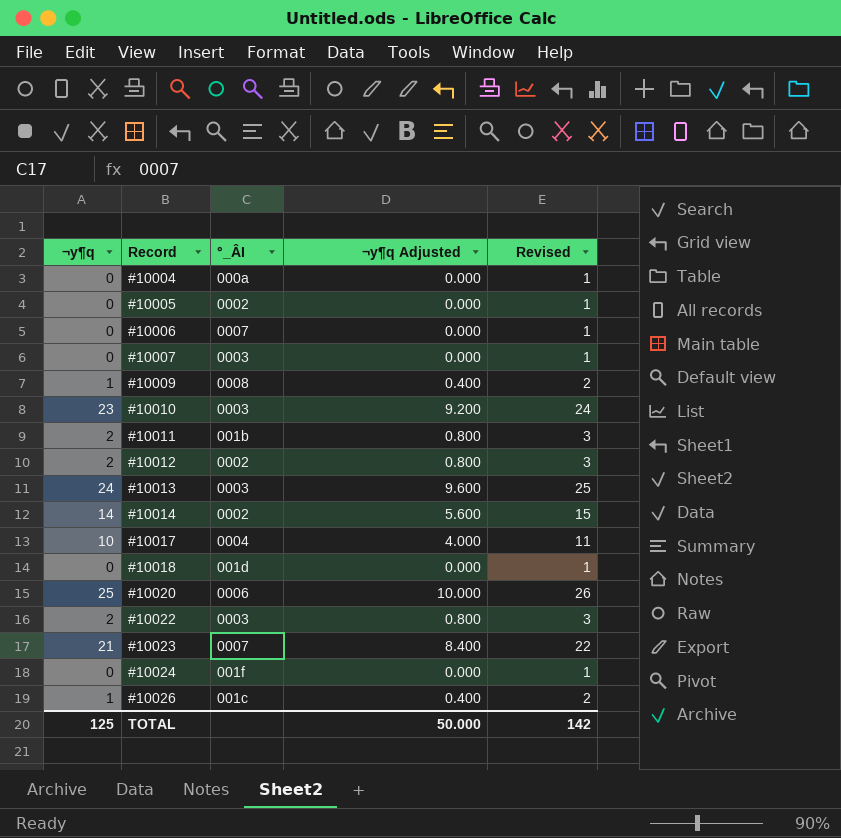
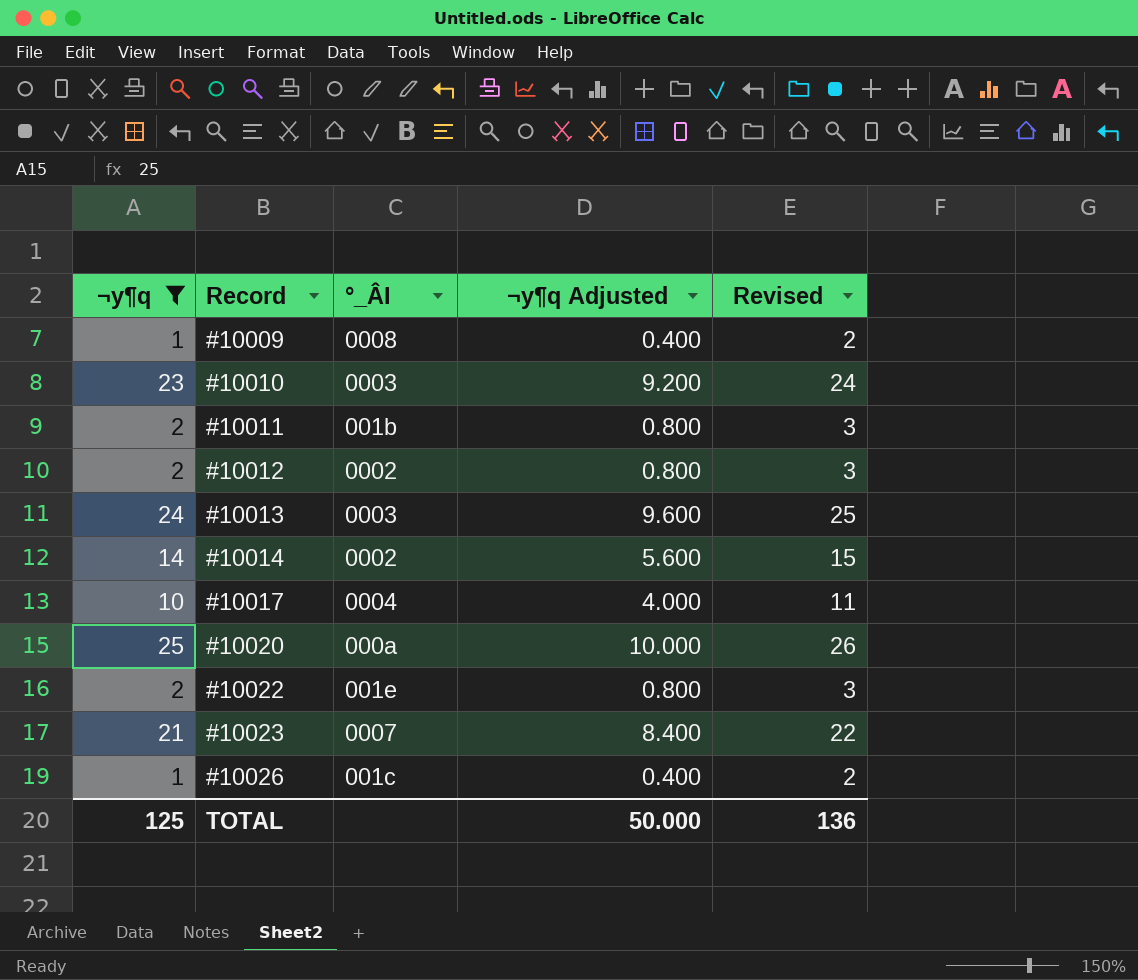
filter: none -> ¬y¶q != 0
#10020 | °_ÂI: 0006 -> 000a
#10022 | °_ÂI: 0003 -> 001e
TOTAL | Revised: 142 -> 136

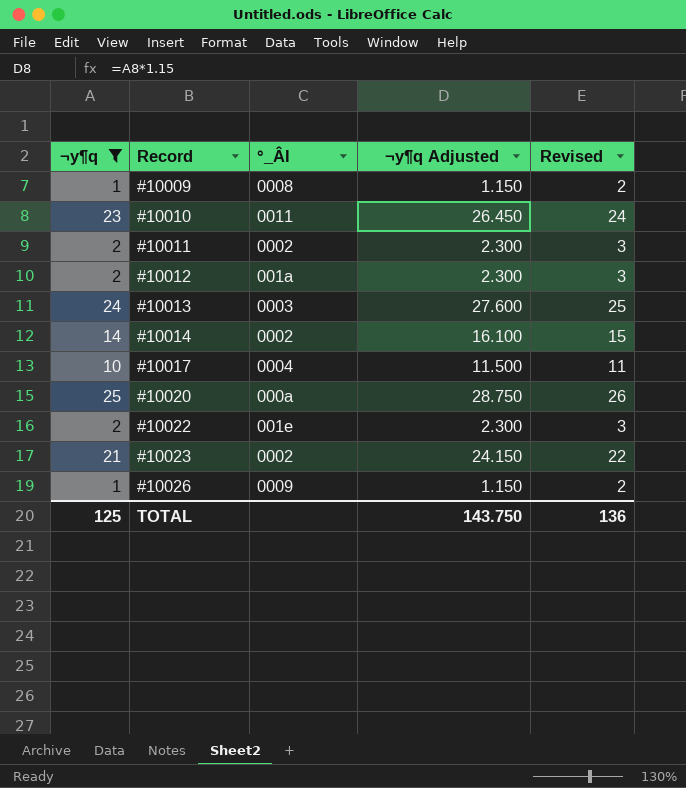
column ¬y¶q Adjusted | formula: [¬y¶q] * 0.4 -> [¬y¶q] * 1.15
#10010 | °_ÂI: 0003 -> 0011
#10011 | °_ÂI: 001b -> 0002
#10012 | °_ÂI: 0002 -> 001a
#10023 | °_ÂI: 0007 -> 0002
#10026 | °_ÂI: 001c -> 0009
TOTAL | ¬y¶q Adjusted: 50.000 -> 143.750

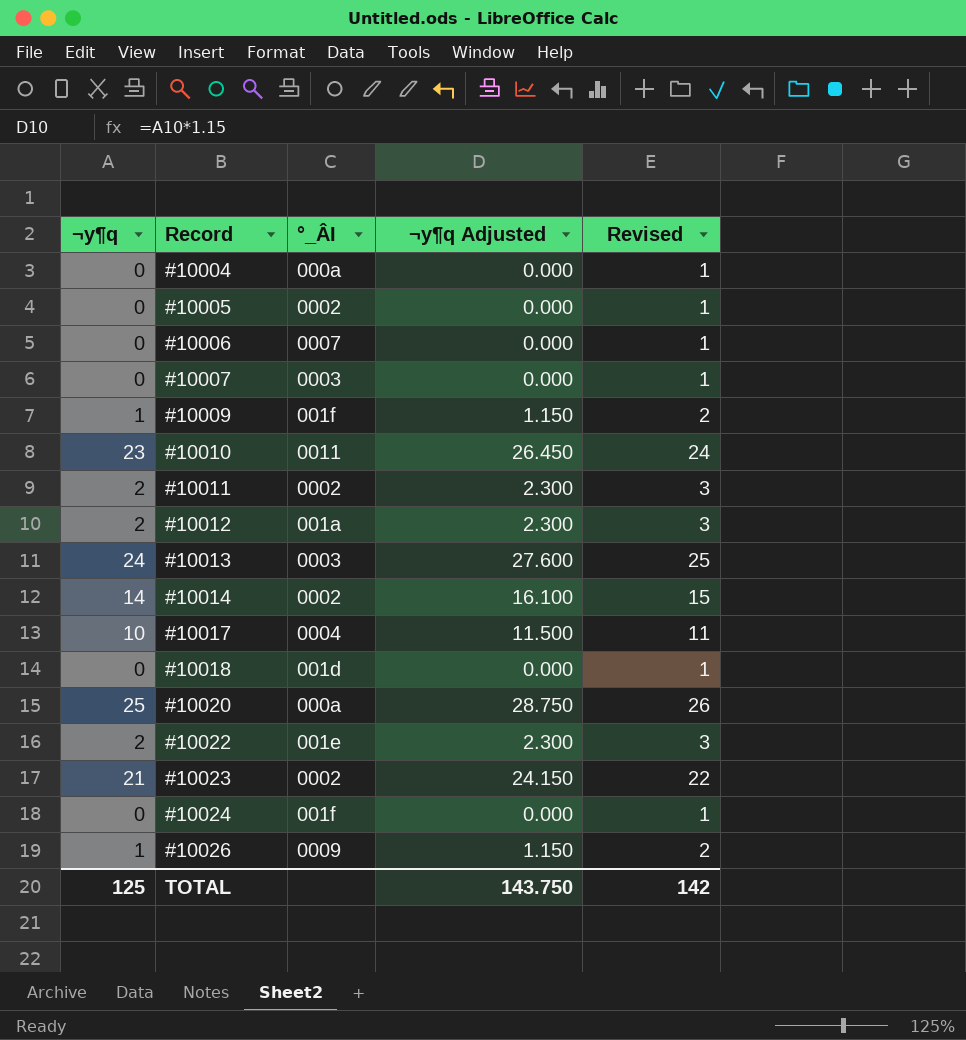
filter: ¬y¶q != 0 -> none
#10009 | °_ÂI: 0008 -> 001f
TOTAL | Revised: 136 -> 142

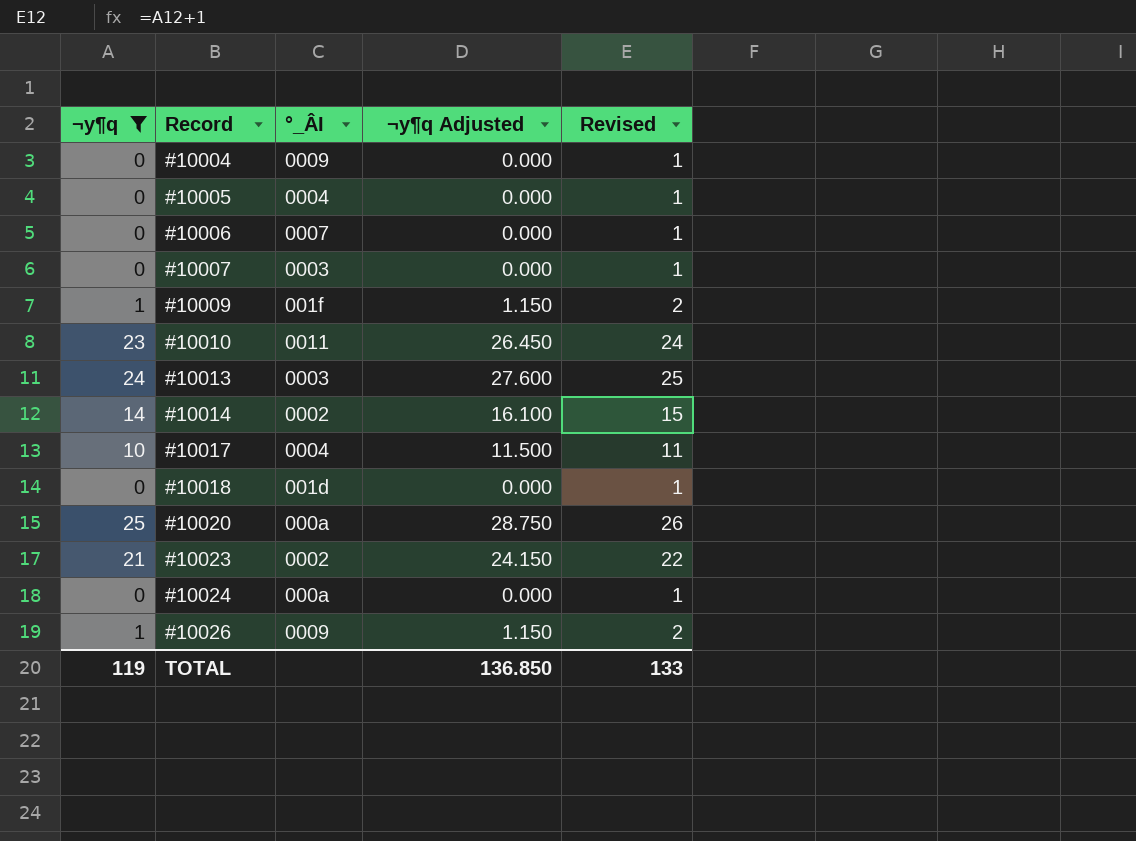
filter: none -> ¬y¶q != 2
#10004 | °_ÂI: 000a -> 0009
#10005 | °_ÂI: 0002 -> 0004
#10024 | °_ÂI: 001f -> 000a
TOTAL | ¬y¶q: 125 -> 119
TOTAL | ¬y¶q Adjusted: 143.750 -> 136.850
TOTAL | Revised: 142 -> 133

